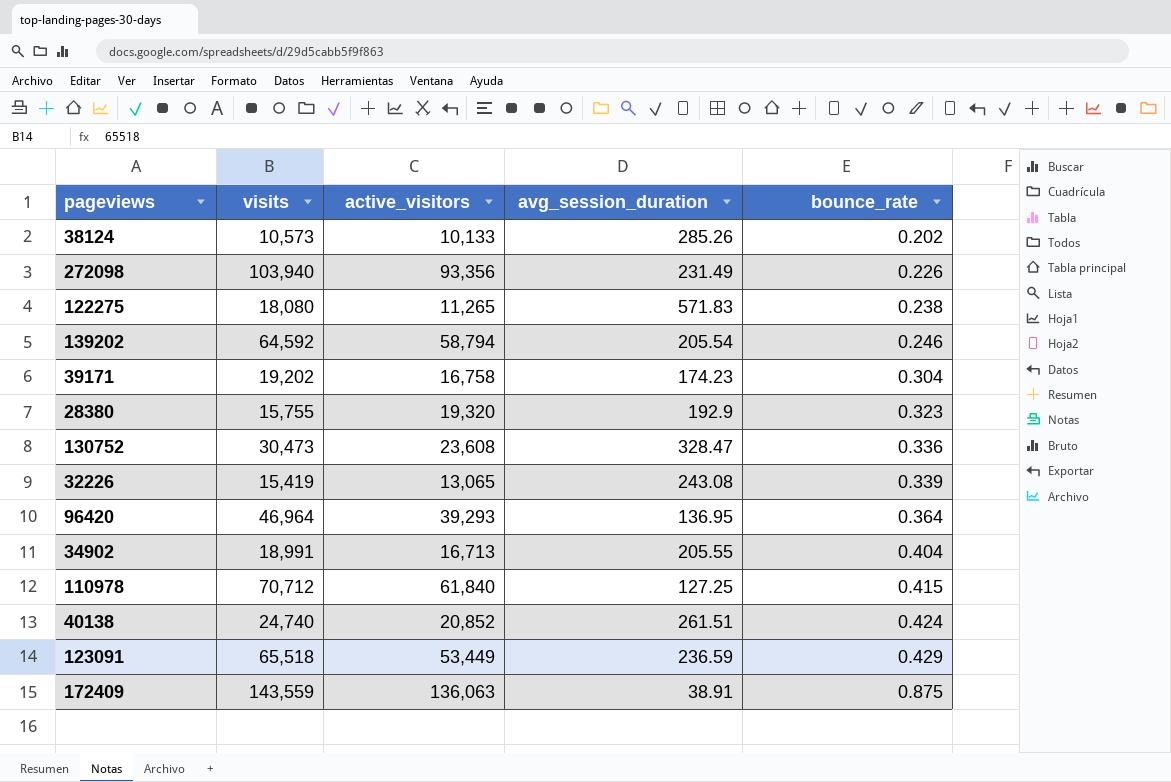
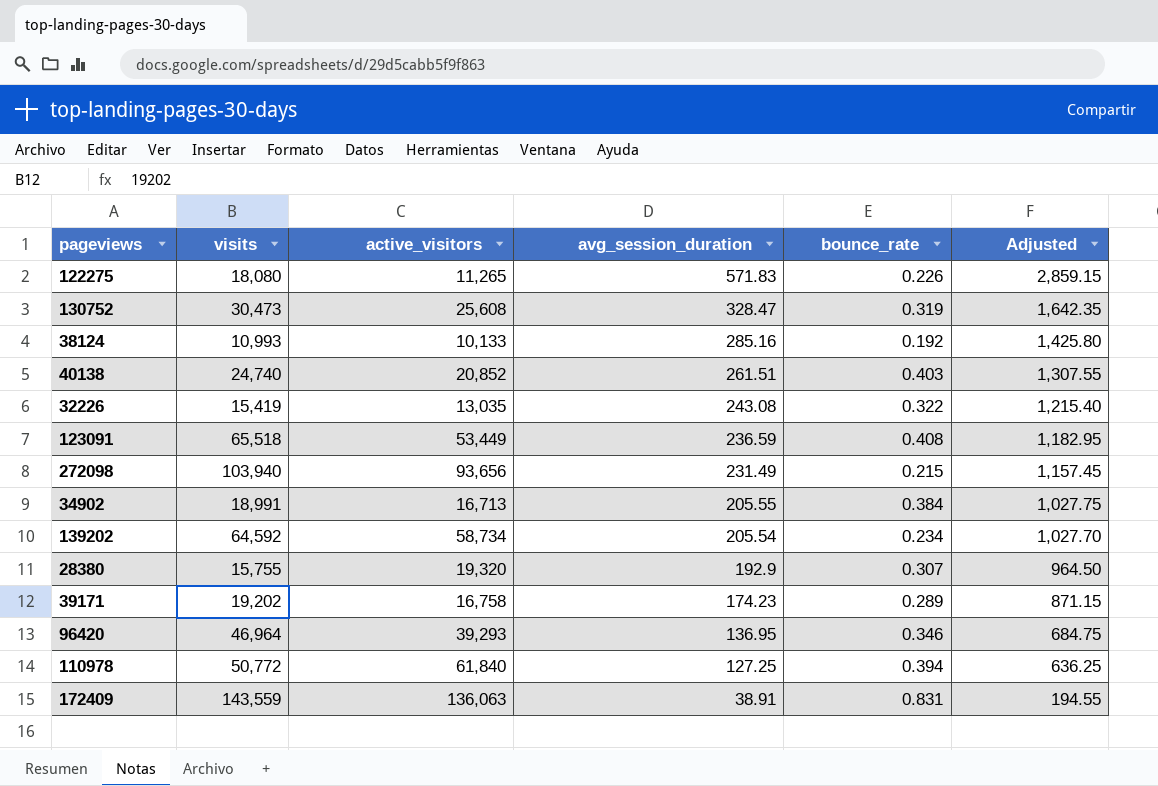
row order: bounce_rate ascending -> avg_session_duration descending
column Adjusted | formula: none -> [avg_session_duration] * 5
122275 | bounce_rate: 0.238 -> 0.226
130752 | active_visitors: 23,608 -> 25,608
130752 | bounce_rate: 0.336 -> 0.319
38124 | visits: 10,573 -> 10,993
38124 | avg_session_duration: 285.26 -> 285.16
38124 | bounce_rate: 0.202 -> 0.192
40138 | bounce_rate: 0.424 -> 0.403
32226 | active_visitors: 13,065 -> 13,035
32226 | bounce_rate: 0.339 -> 0.322
123091 | bounce_rate: 0.429 -> 0.408
272098 | active_visitors: 93,356 -> 93,656
272098 | bounce_rate: 0.226 -> 0.215
34902 | bounce_rate: 0.404 -> 0.384
139202 | active_visitors: 58,794 -> 58,734
139202 | bounce_rate: 0.246 -> 0.234
28380 | bounce_rate: 0.323 -> 0.307
39171 | bounce_rate: 0.304 -> 0.289
96420 | bounce_rate: 0.364 -> 0.346
110978 | visits: 70,712 -> 50,772
110978 | bounce_rate: 0.415 -> 0.394
172409 | bounce_rate: 0.875 -> 0.831

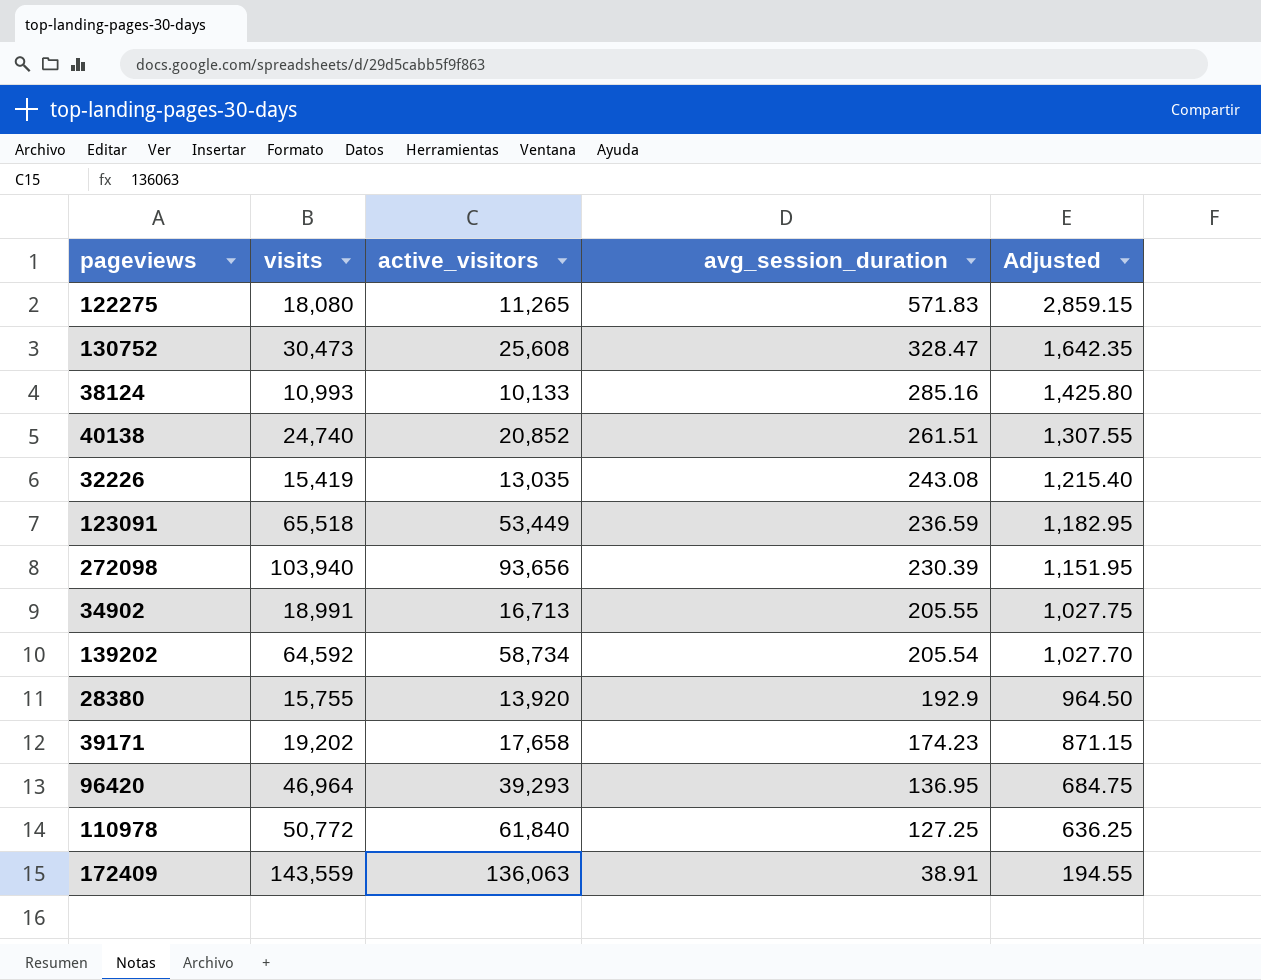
column bounce_rate | position: 5 -> none
272098 | avg_session_duration: 231.49 -> 230.39
272098 | Adjusted: 1,157.45 -> 1,151.95
28380 | active_visitors: 19,320 -> 13,920
39171 | active_visitors: 16,758 -> 17,658

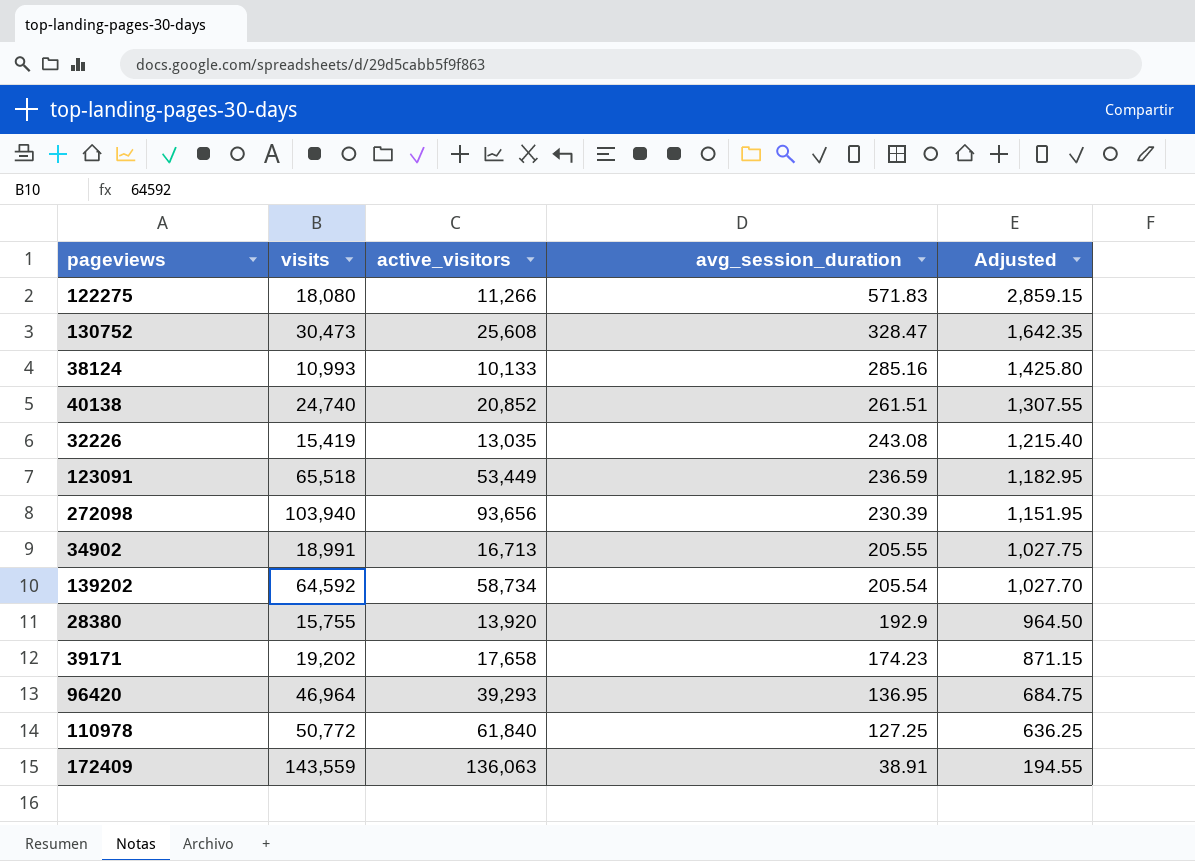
122275 | active_visitors: 11,265 -> 11,266

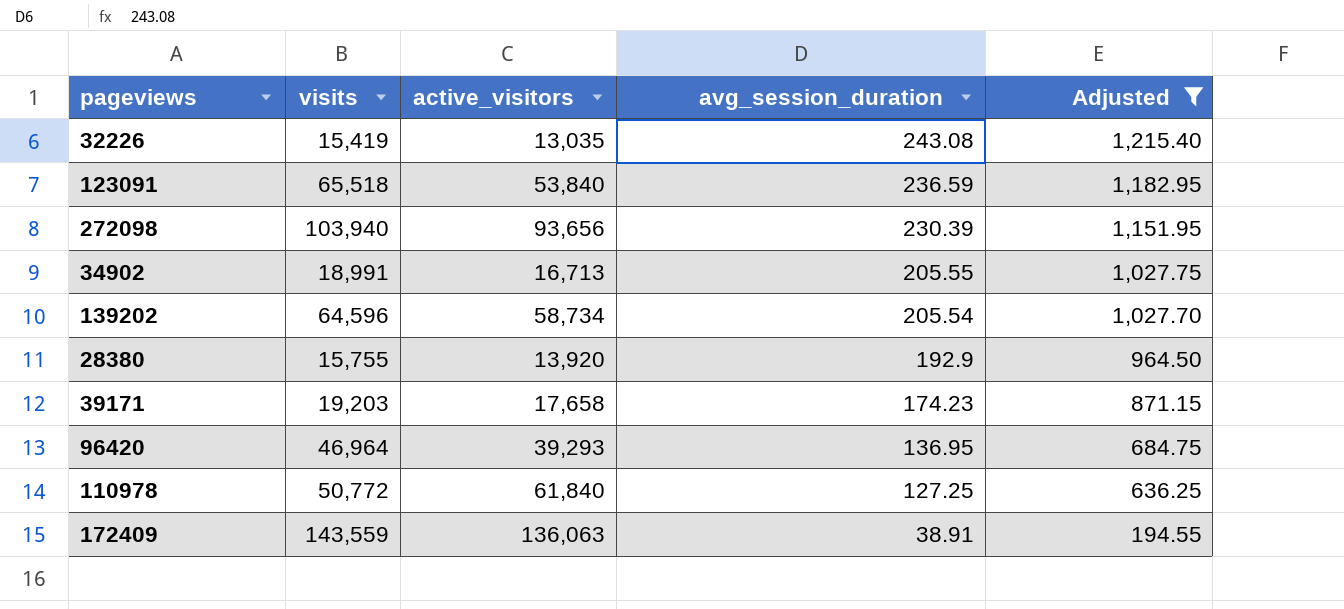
filter: none -> Adjusted <= 1,215.40
123091 | active_visitors: 53,449 -> 53,840
139202 | visits: 64,592 -> 64,596
39171 | visits: 19,202 -> 19,203

